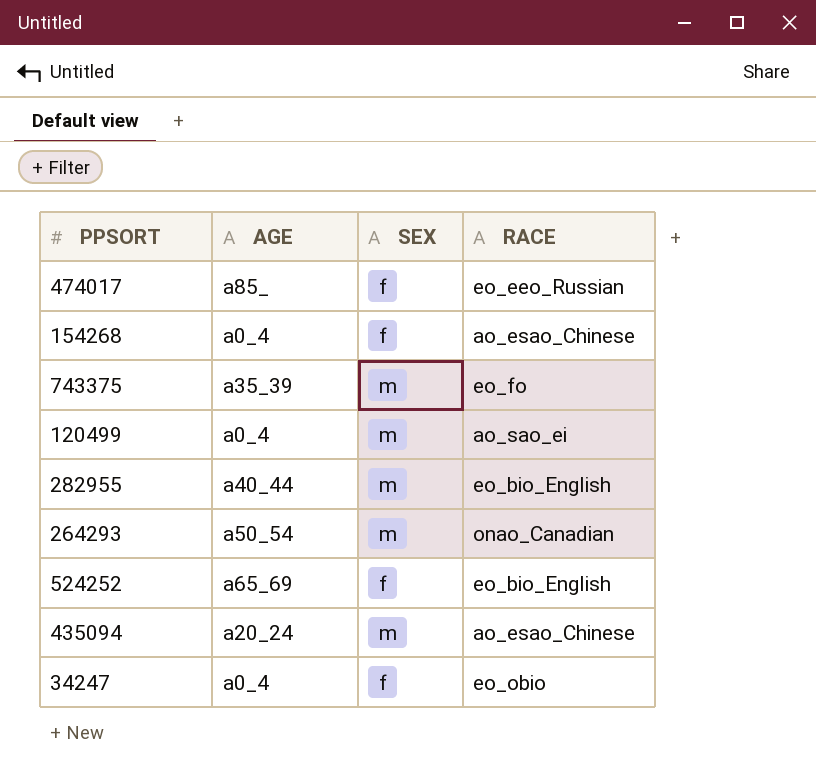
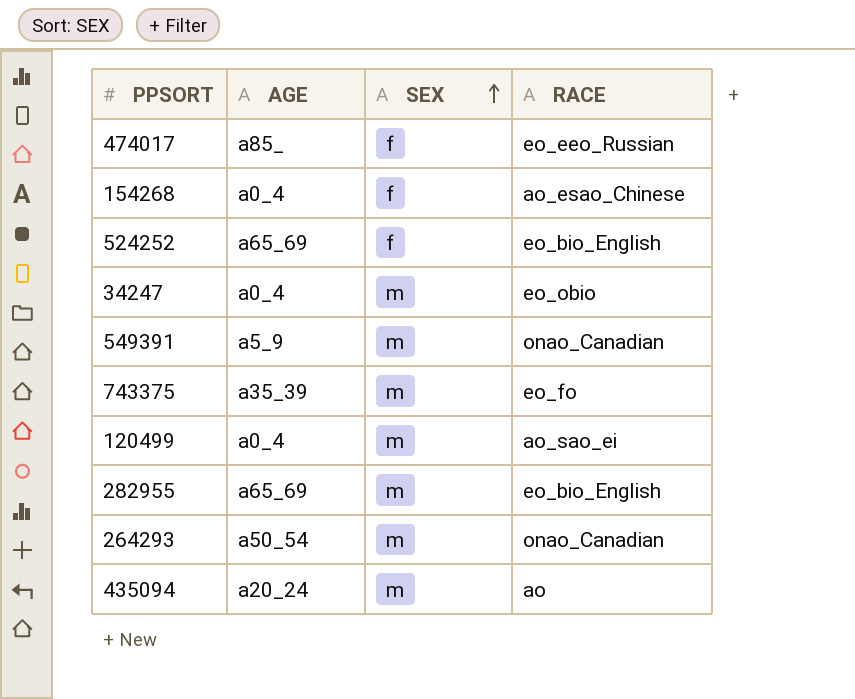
row order: none -> SEX ascending
34247 | SEX: f -> m
row 549391: none -> a5_9 | m | onao_Canadian
282955 | AGE: a40_44 -> a65_69
435094 | RACE: ao_esao_Chinese -> ao

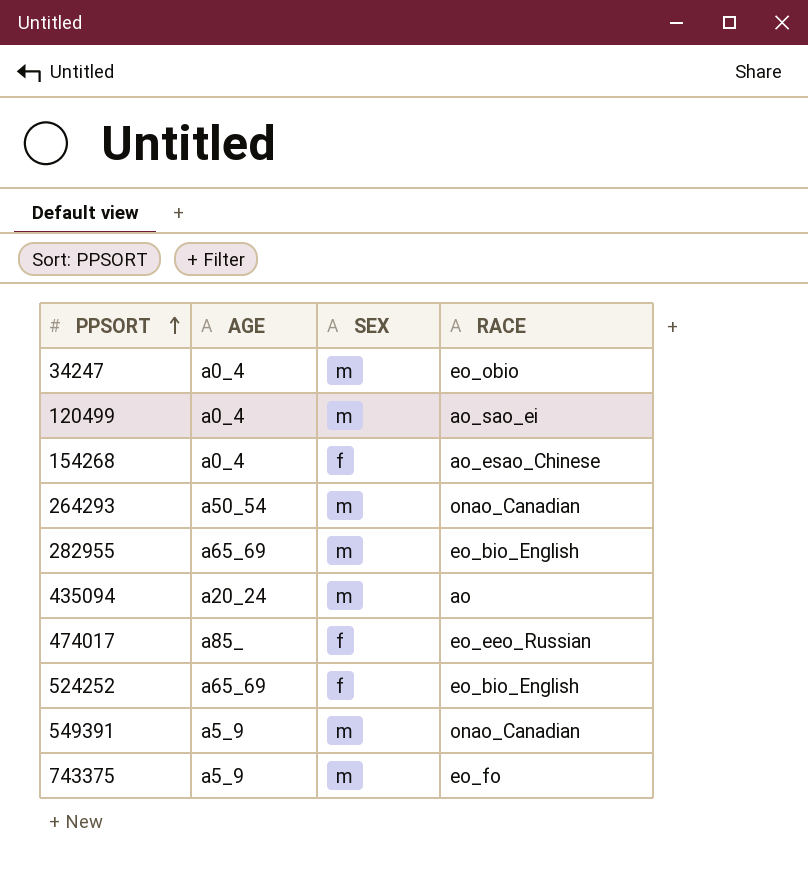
row order: SEX ascending -> PPSORT ascending
743375 | AGE: a35_39 -> a5_9

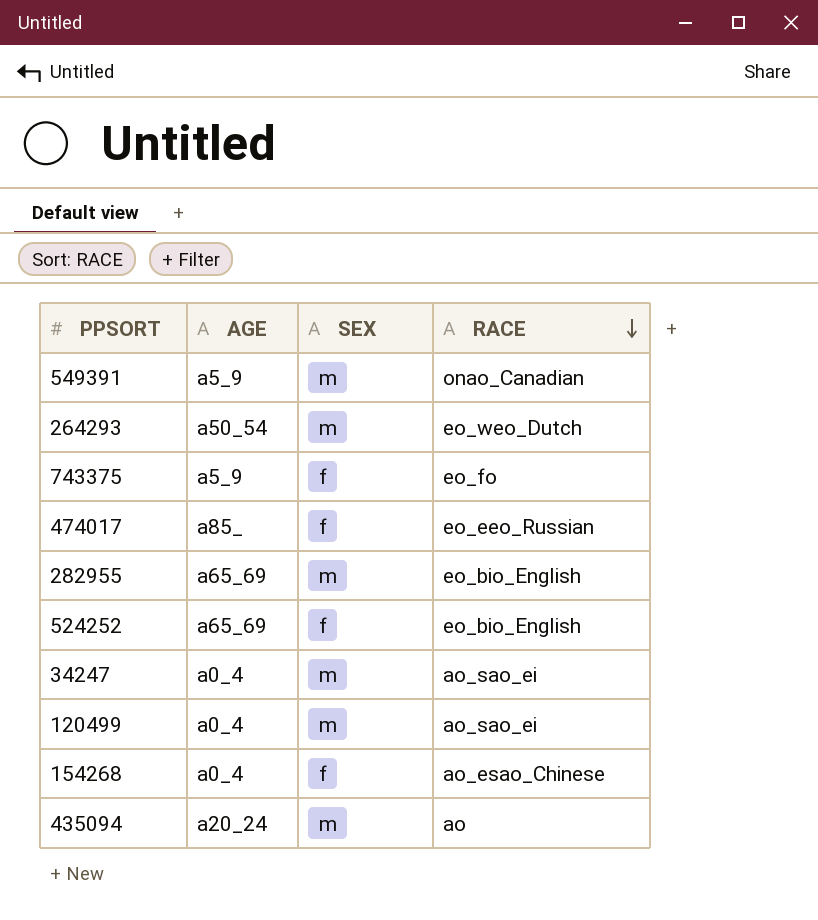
row order: PPSORT ascending -> RACE descending
264293 | RACE: onao_Canadian -> eo_weo_Dutch
743375 | SEX: m -> f
34247 | RACE: eo_obio -> ao_sao_ei

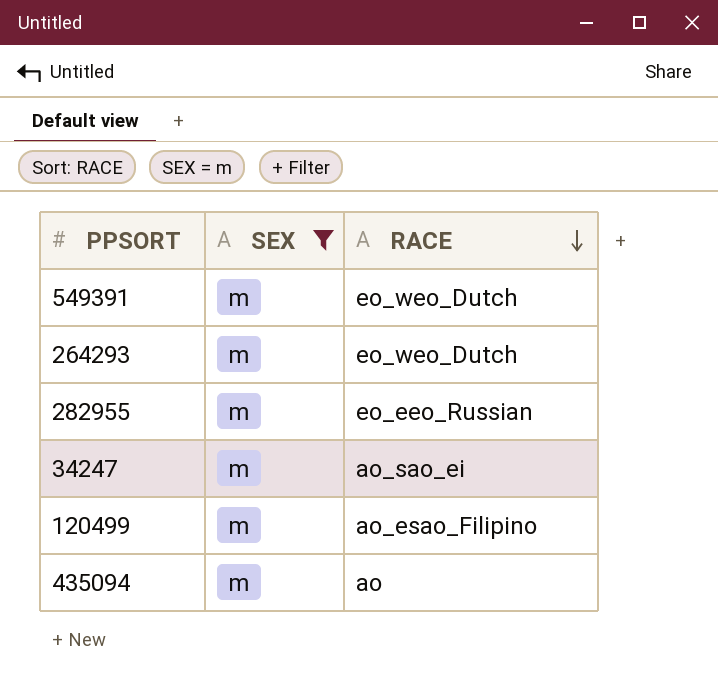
filter: none -> SEX = m
column AGE | position: 2 -> none
549391 | RACE: onao_Canadian -> eo_weo_Dutch
282955 | RACE: eo_bio_English -> eo_eeo_Russian
120499 | RACE: ao_sao_ei -> ao_esao_Filipino

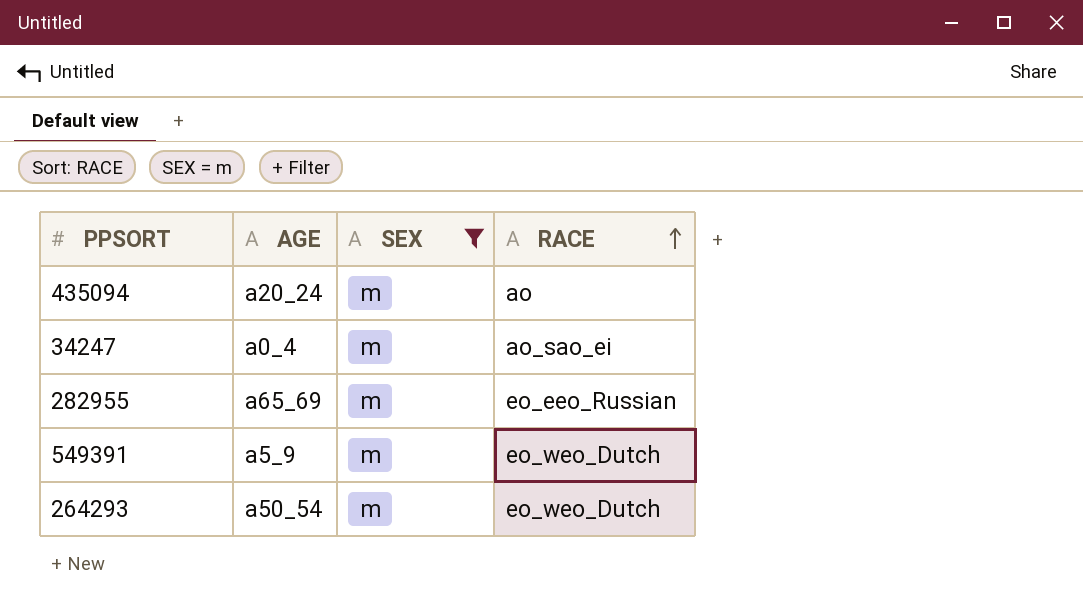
row order: RACE descending -> RACE ascending
column AGE | position: none -> 2
row 120499: m | ao_esao_Filipino -> none

